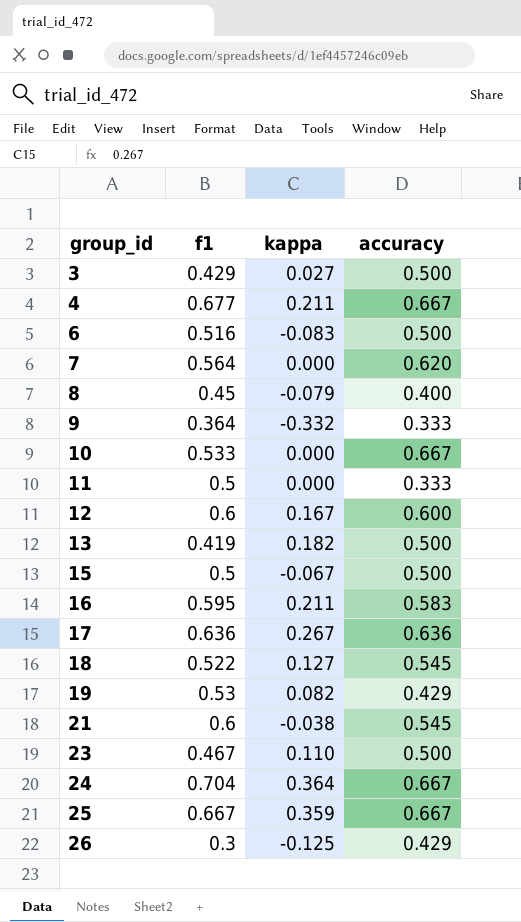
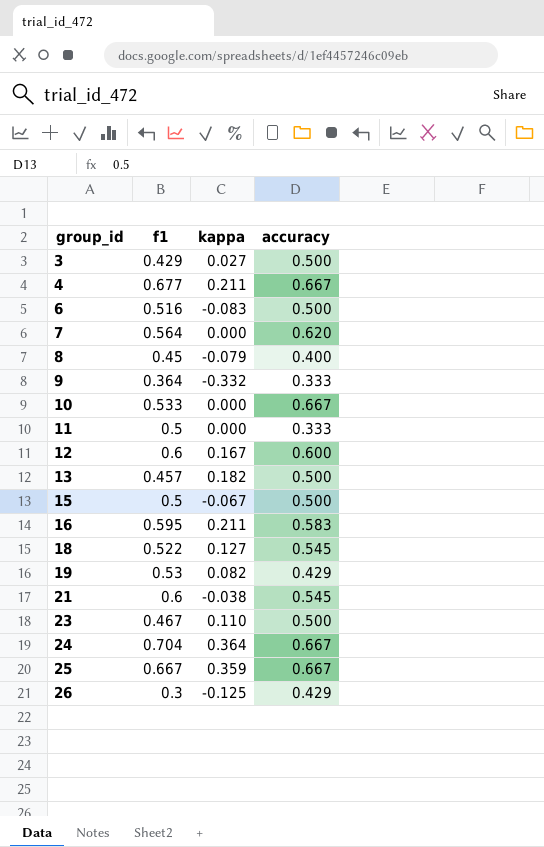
row 17: 0.636 | 0.267 | 0.636 -> none
13 | f1: 0.419 -> 0.457

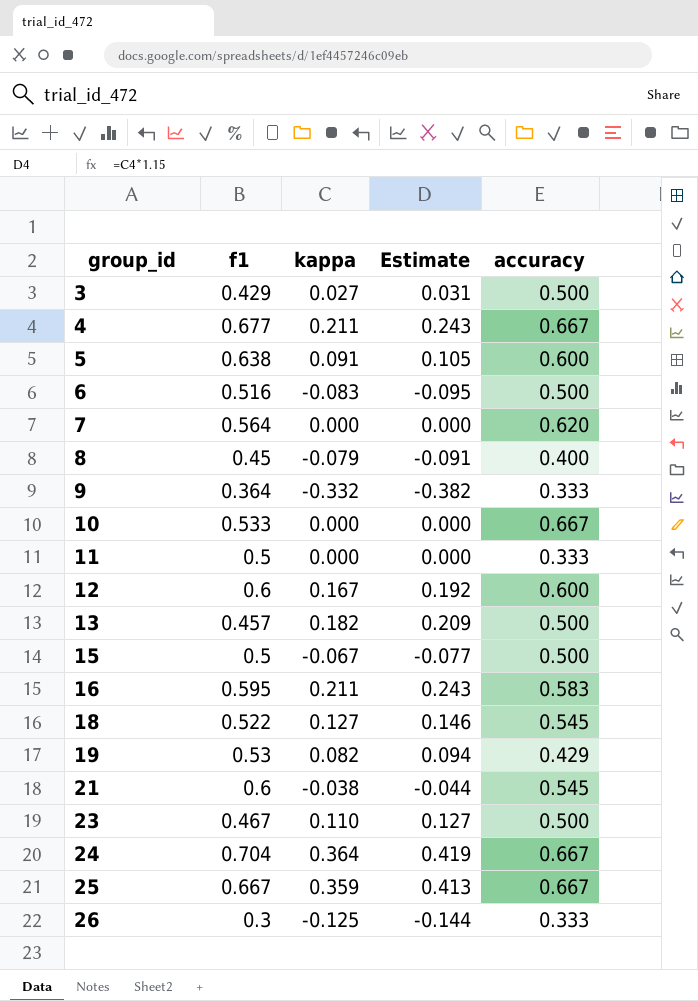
column Estimate | formula: none -> [kappa] * 1.15
row 5: none -> 0.638 | 0.091 | 0.105 | 0.600
26 | accuracy: 0.429 -> 0.333

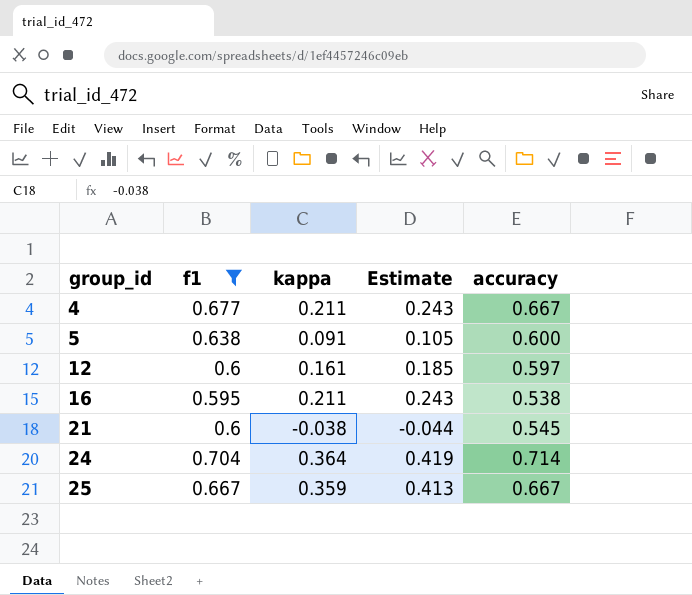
filter: none -> f1 >= 0.595
12 | kappa: 0.167 -> 0.161
12 | Estimate: 0.192 -> 0.185
12 | accuracy: 0.600 -> 0.597
16 | accuracy: 0.583 -> 0.538
24 | accuracy: 0.667 -> 0.714

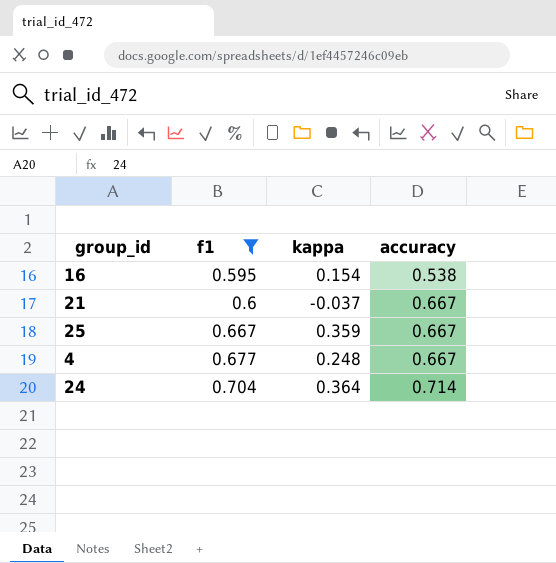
row order: group_id ascending -> f1 ascending
column Estimate | formula: [kappa] * 1.15 -> none
row 5: 0.638 | 0.091 | 0.105 | 0.600 -> none
row 12: 0.6 | 0.161 | 0.185 | 0.597 -> none
16 | kappa: 0.211 -> 0.154
21 | kappa: -0.038 -> -0.037
21 | accuracy: 0.545 -> 0.667
4 | kappa: 0.211 -> 0.248

